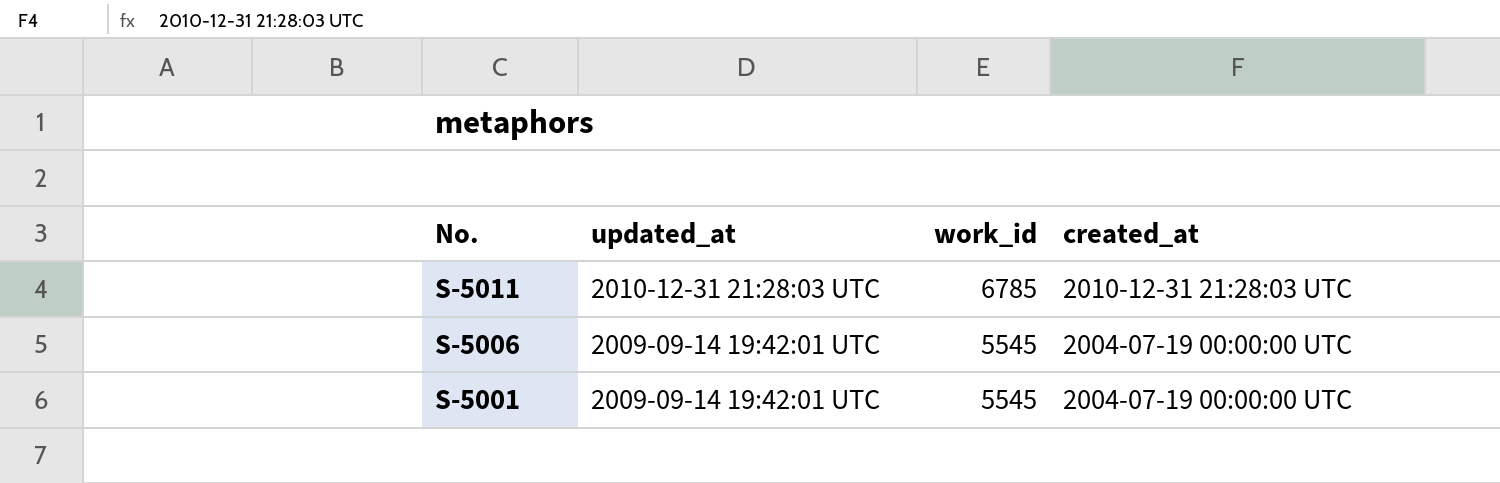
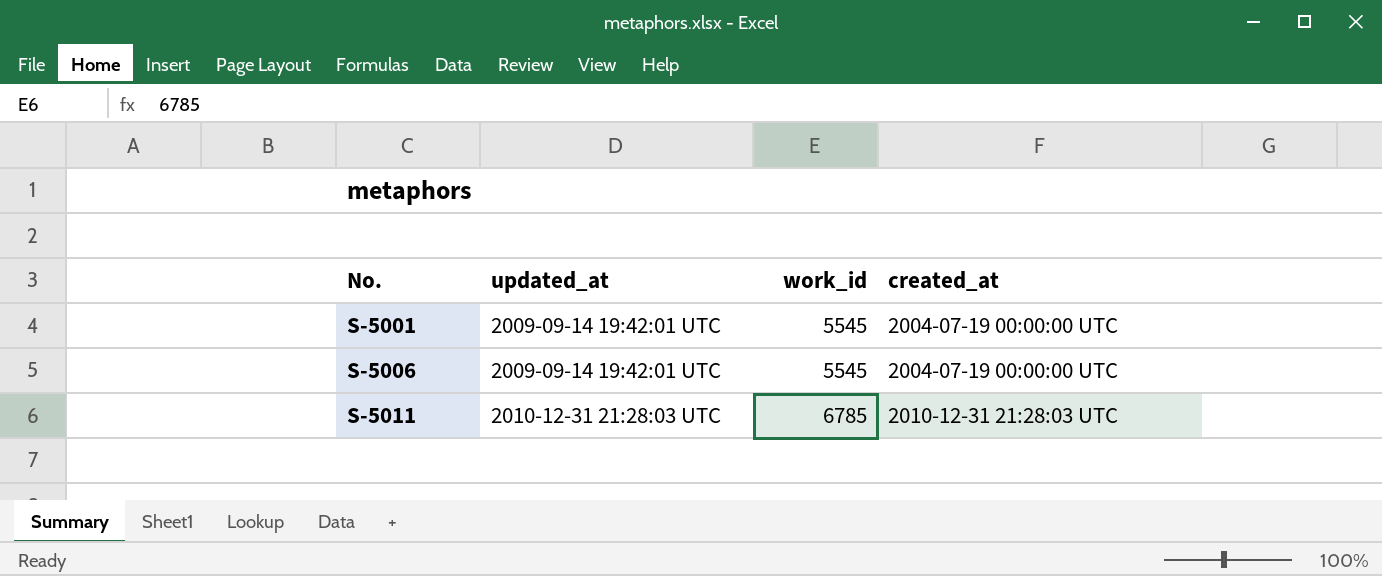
row order: No. descending -> No. ascending

